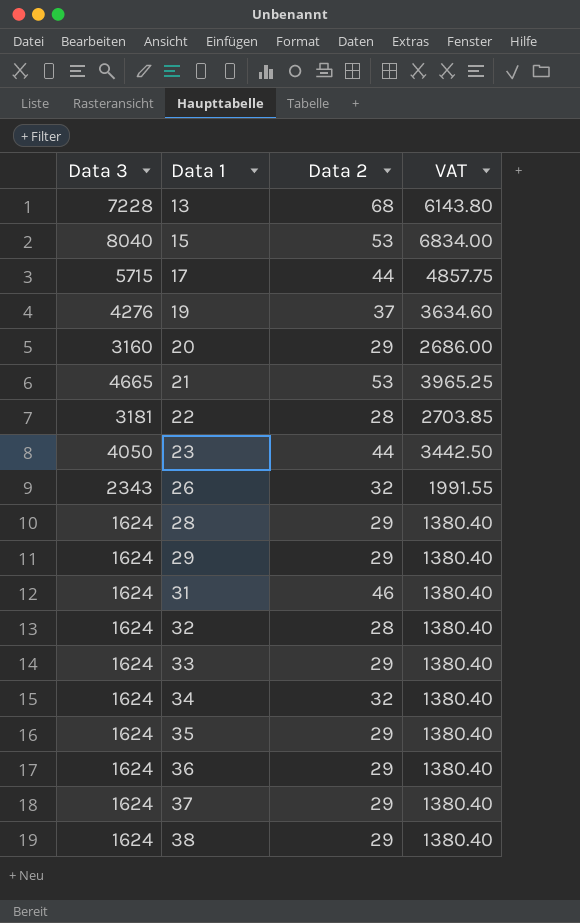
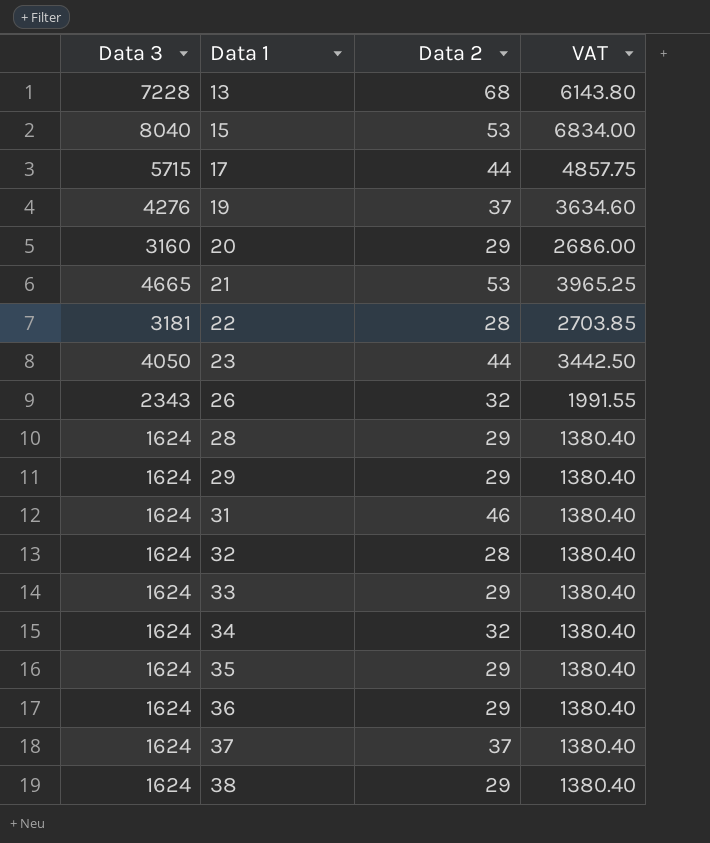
37 | Data 2: 29 -> 37

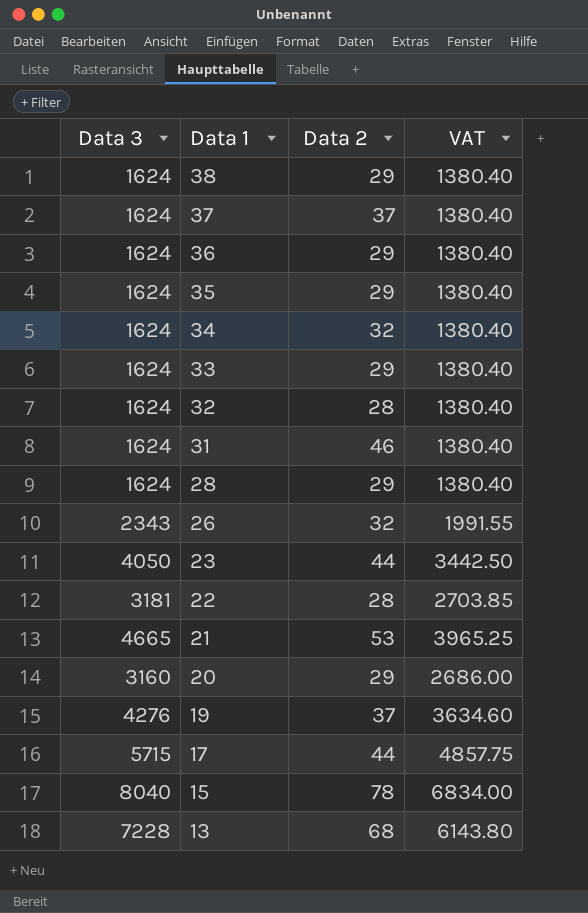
row order: Data 1 ascending -> Data 1 descending
row 29: 1624 | 29 | 1380.40 -> none
15 | Data 2: 53 -> 78

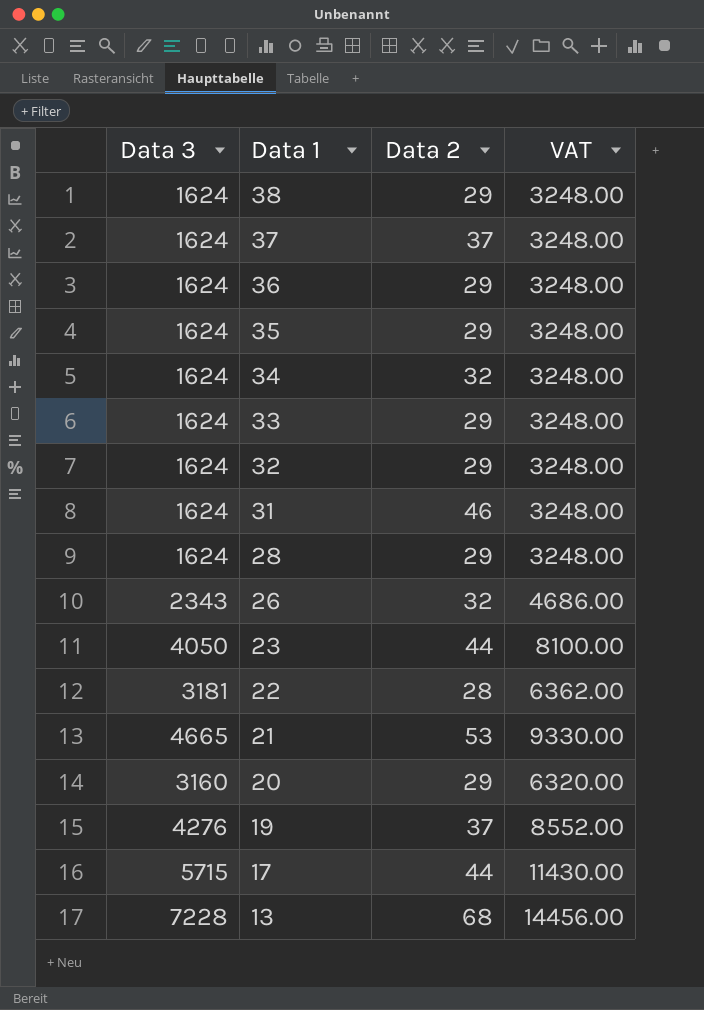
column VAT | formula: [Data 3] * 0.85 -> [Data 3] * 2
row 15: 8040 | 78 | 6834.00 -> none
32 | Data 2: 28 -> 29

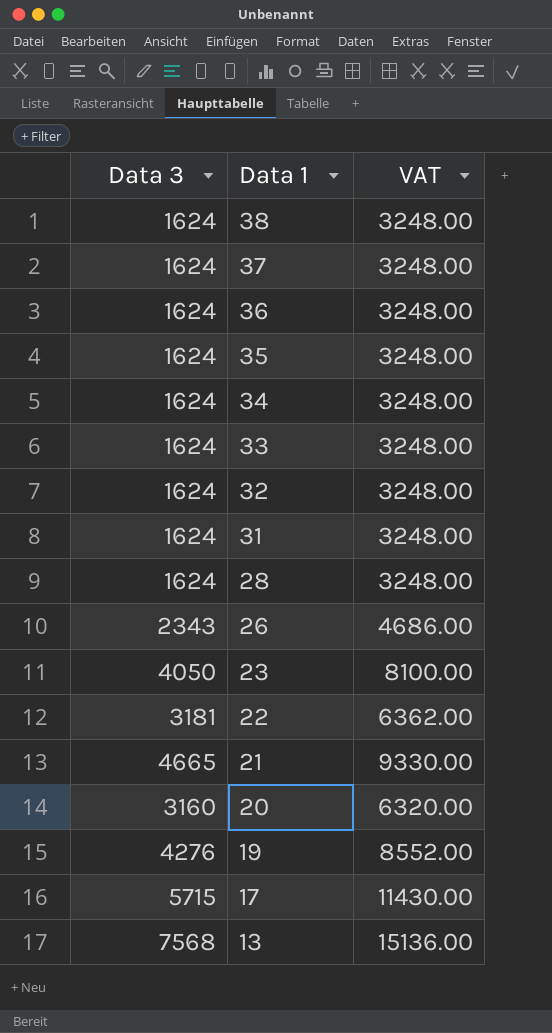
column Data 2 | position: 3 -> none
13 | Data 3: 7228 -> 7568
13 | VAT: 14456.00 -> 15136.00

